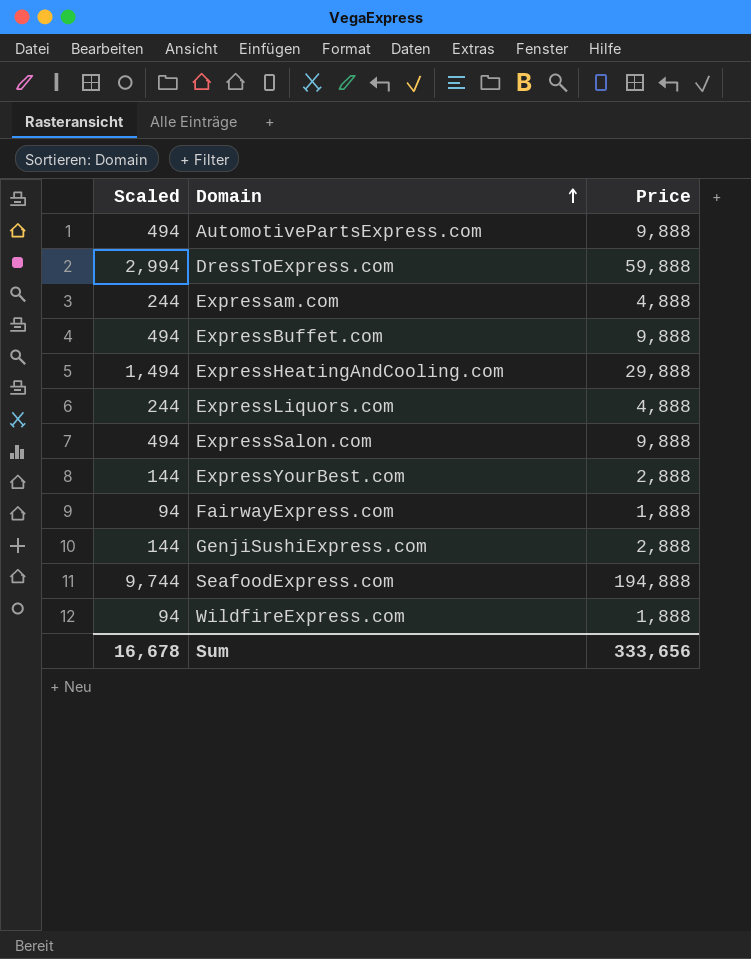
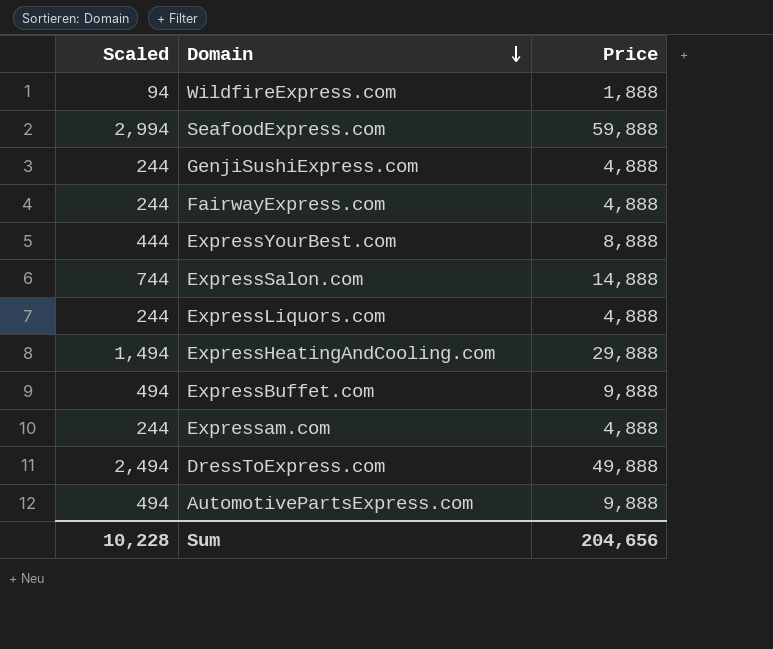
row order: Domain ascending -> Domain descending
SeafoodExpress.com | Scaled: 9,744 -> 2,994
SeafoodExpress.com | Price: 194,888 -> 59,888
GenjiSushiExpress.com | Scaled: 144 -> 244
GenjiSushiExpress.com | Price: 2,888 -> 4,888
FairwayExpress.com | Scaled: 94 -> 244
FairwayExpress.com | Price: 1,888 -> 4,888
ExpressYourBest.com | Scaled: 144 -> 444
ExpressYourBest.com | Price: 2,888 -> 8,888
ExpressSalon.com | Scaled: 494 -> 744
ExpressSalon.com | Price: 9,888 -> 14,888
DressToExpress.com | Scaled: 2,994 -> 2,494
DressToExpress.com | Price: 59,888 -> 49,888
Sum | Scaled: 16,678 -> 10,228
Sum | Price: 333,656 -> 204,656

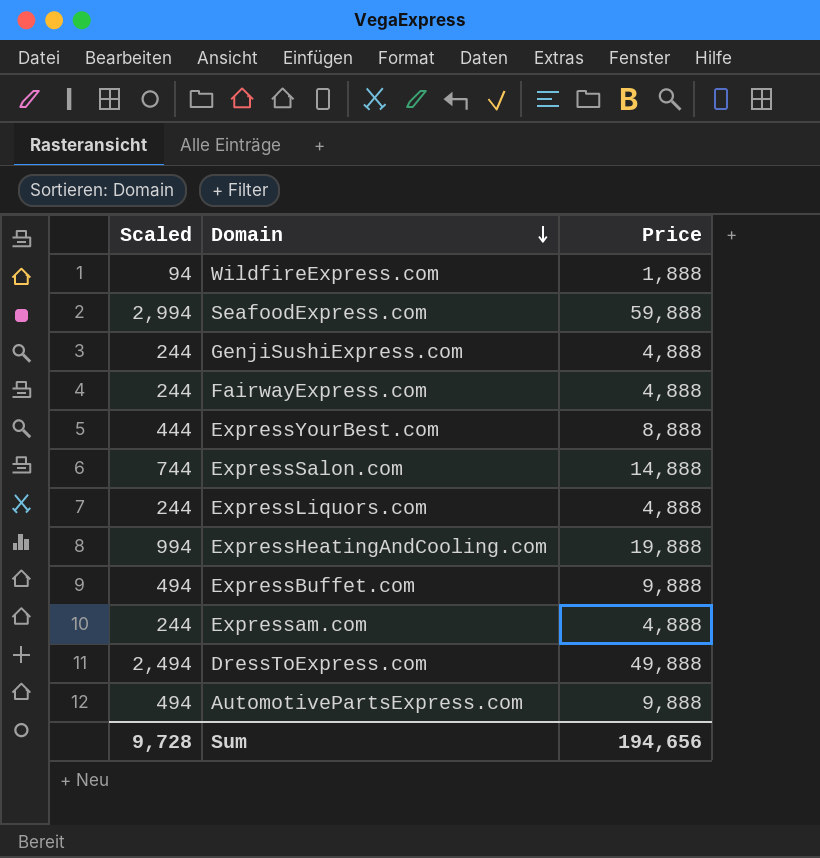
ExpressHeatingAndCooling.com | Scaled: 1,494 -> 994
ExpressHeatingAndCooling.com | Price: 29,888 -> 19,888
Sum | Scaled: 10,228 -> 9,728
Sum | Price: 204,656 -> 194,656

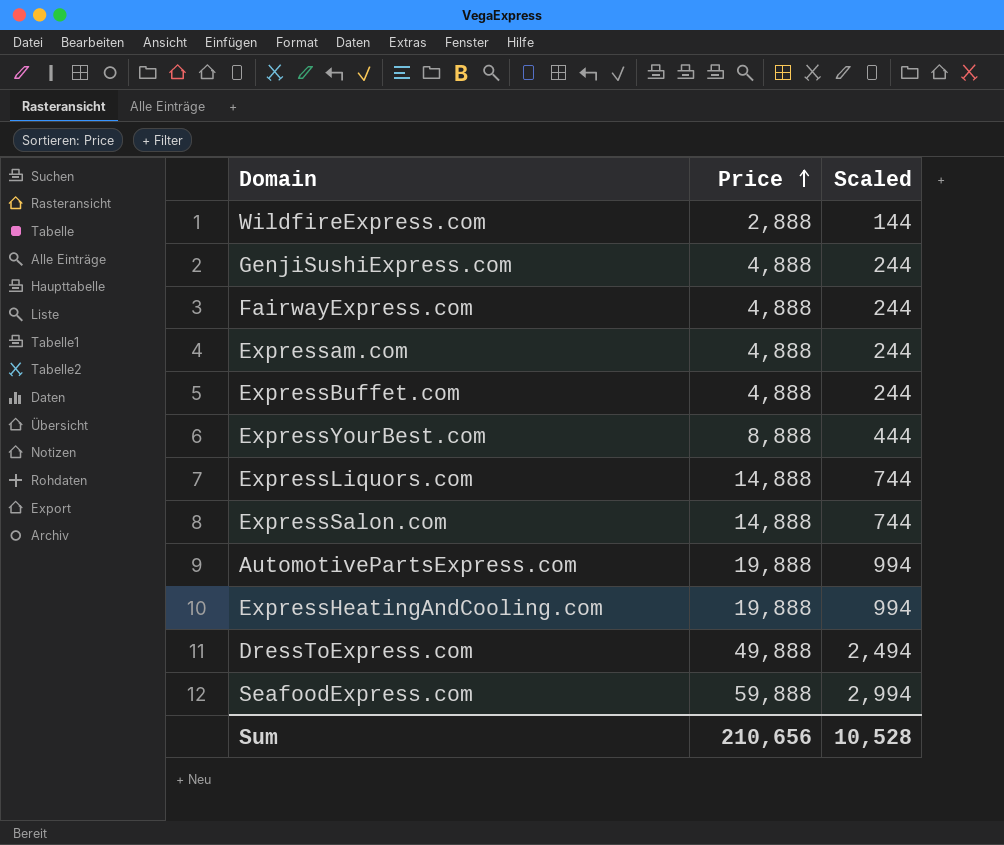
row order: Domain descending -> Price ascending
column Scaled | position: 1 -> 3
WildfireExpress.com | Price: 1,888 -> 2,888
WildfireExpress.com | Scaled: 94 -> 144
ExpressBuffet.com | Price: 9,888 -> 4,888
ExpressBuffet.com | Scaled: 494 -> 244
ExpressLiquors.com | Price: 4,888 -> 14,888
ExpressLiquors.com | Scaled: 244 -> 744
AutomotivePartsExpress.com | Price: 9,888 -> 19,888
AutomotivePartsExpress.com | Scaled: 494 -> 994
Sum | Price: 194,656 -> 210,656
Sum | Scaled: 9,728 -> 10,528

